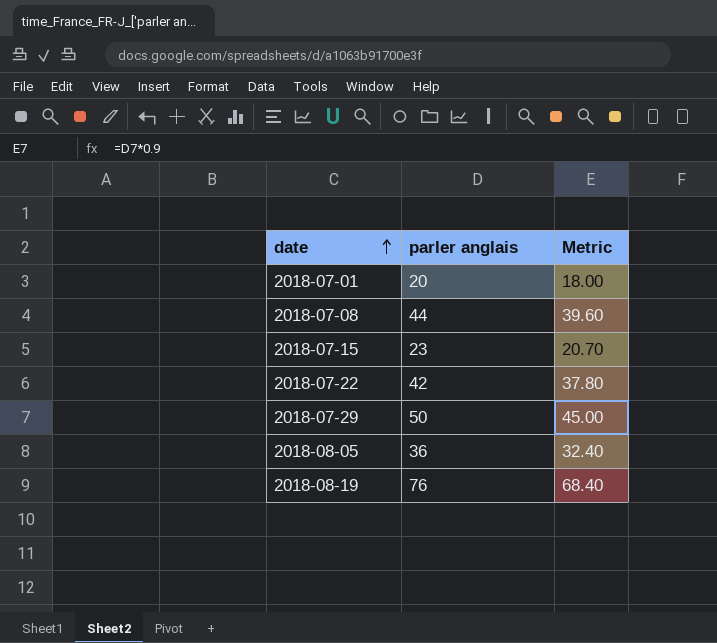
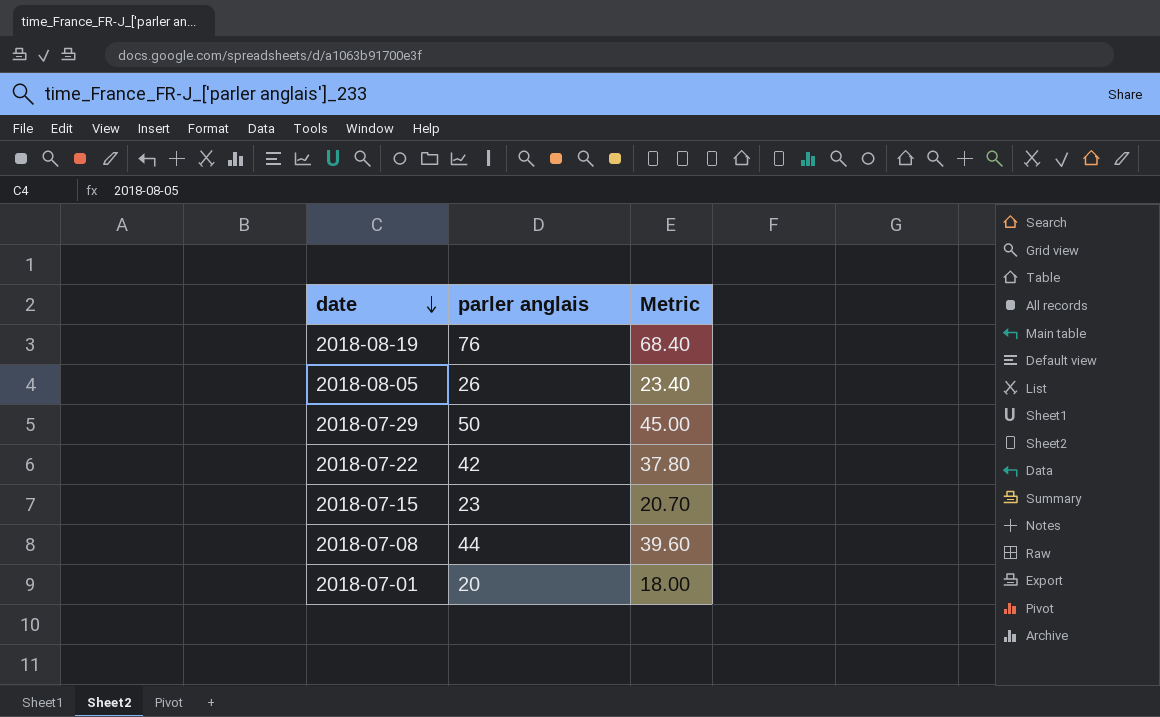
row order: date ascending -> date descending
2018-08-05 | parler anglais: 36 -> 26
2018-08-05 | Metric: 32.40 -> 23.40

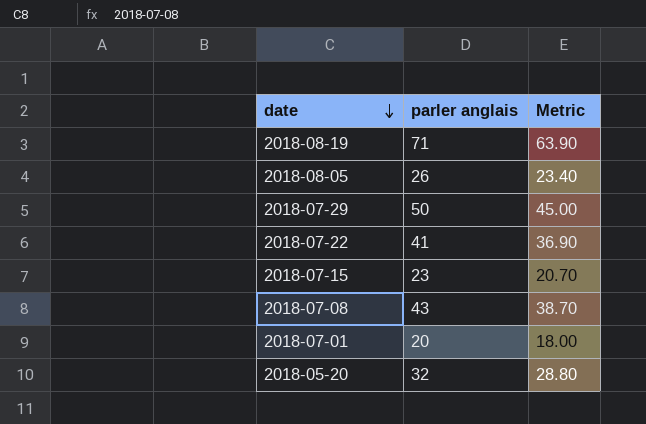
2018-08-19 | parler anglais: 76 -> 71
2018-08-19 | Metric: 68.40 -> 63.90
2018-07-22 | parler anglais: 42 -> 41
2018-07-22 | Metric: 37.80 -> 36.90
2018-07-08 | parler anglais: 44 -> 43
2018-07-08 | Metric: 39.60 -> 38.70
row 2018-05-20: none -> 32 | 28.80

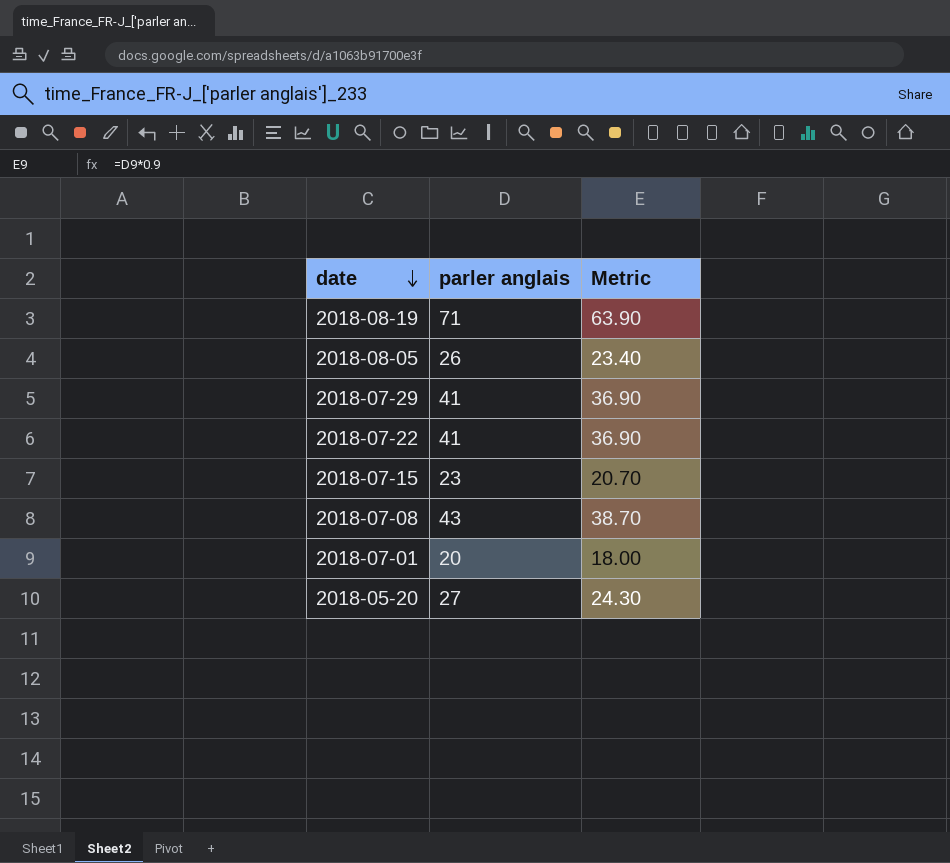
2018-07-29 | parler anglais: 50 -> 41
2018-07-29 | Metric: 45.00 -> 36.90
2018-05-20 | parler anglais: 32 -> 27
2018-05-20 | Metric: 28.80 -> 24.30

